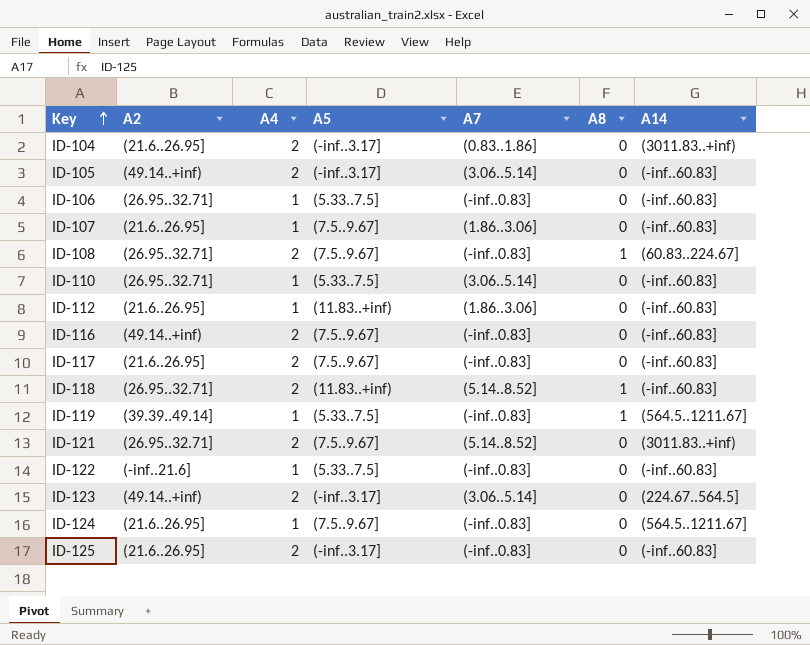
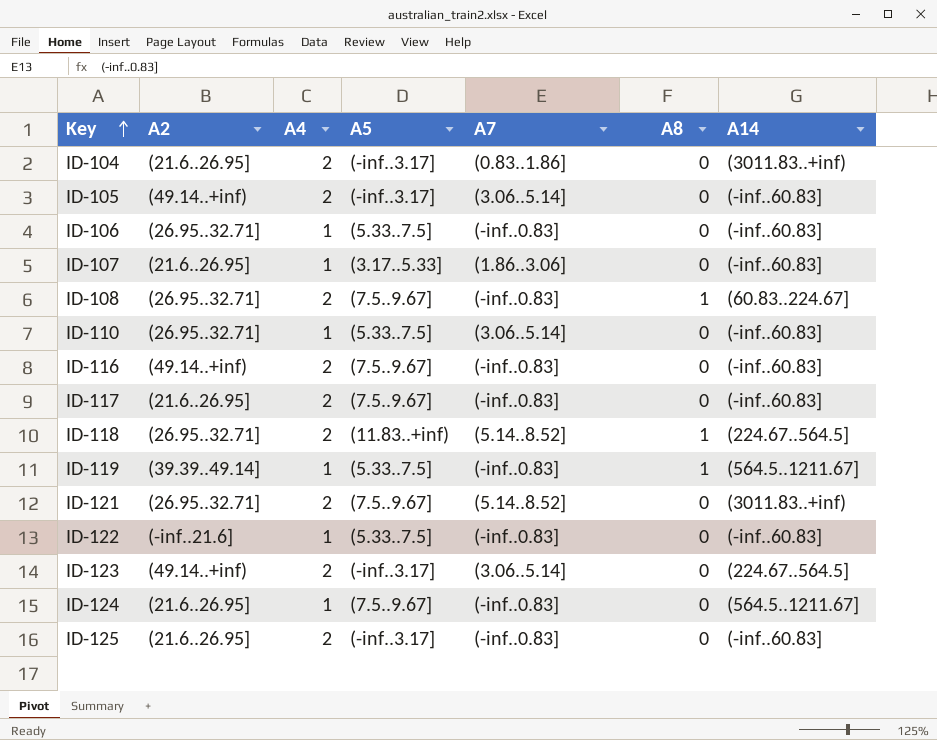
row ID-112: (21.6..26.95] | 1 | (11.83..+inf) | (1.86..3.06] | 0 | (-inf..60.83] -> none
ID-107 | A5: (7.5..9.67] -> (3.17..5.33]
ID-118 | A14: (-inf..60.83] -> (224.67..564.5]

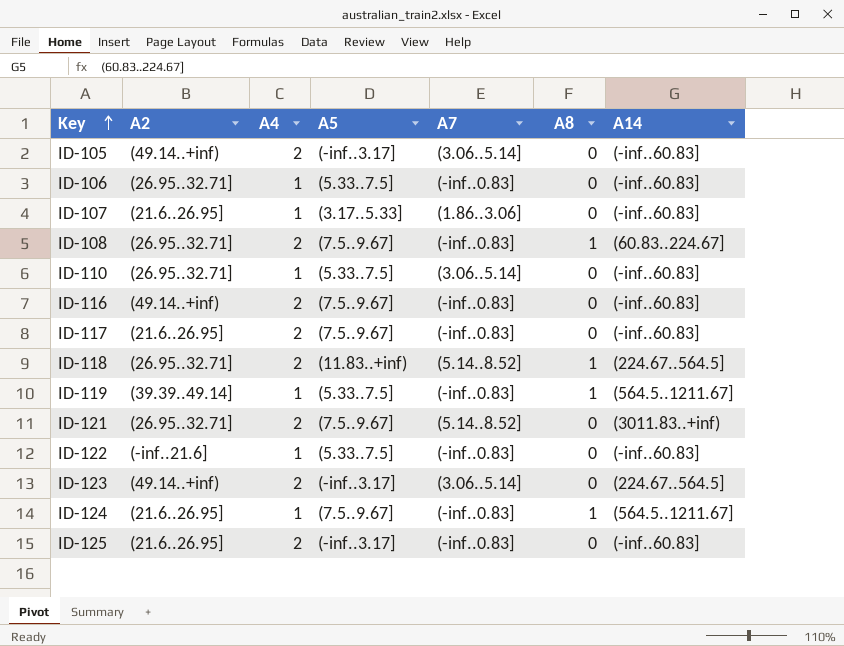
row ID-104: (21.6..26.95] | 2 | (-inf..3.17] | (0.83..1.86] | 0 | (3011.83..+inf) -> none
ID-124 | A8: 0 -> 1

